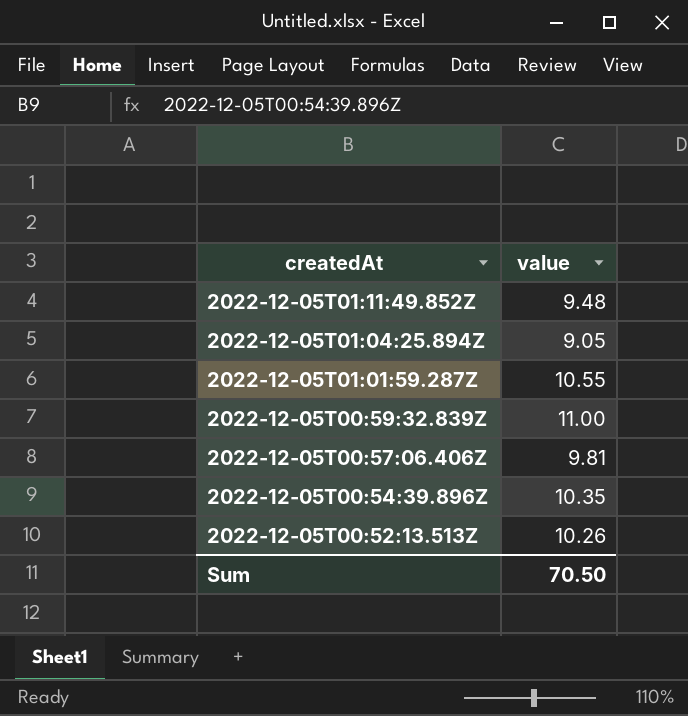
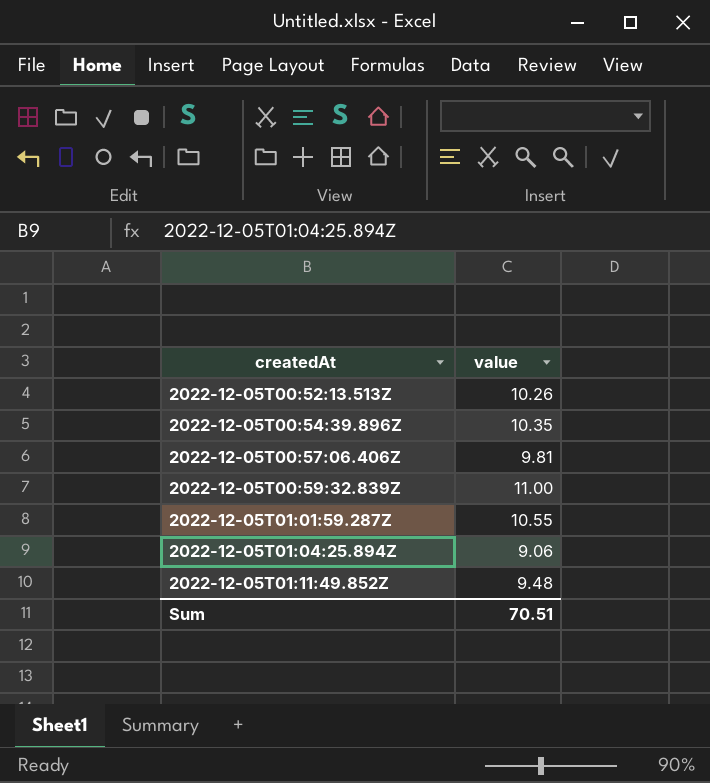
row order: createdAt descending -> createdAt ascending
2022-12-05T01:04:25.894Z | value: 9.05 -> 9.06
Sum | value: 70.50 -> 70.51

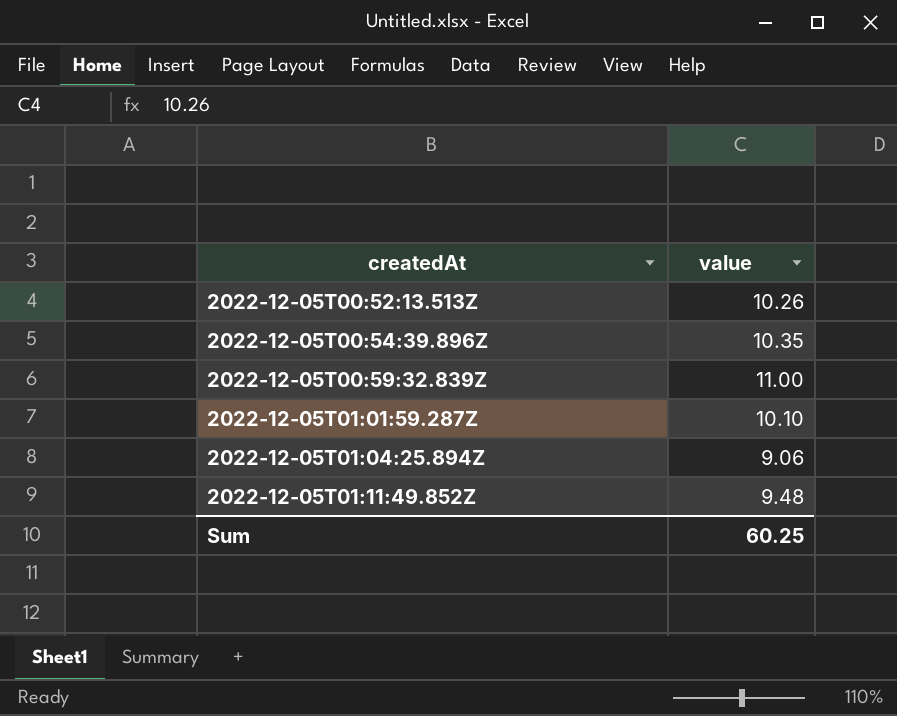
row 2022-12-05T00:57:06.406Z: 9.81 -> none
2022-12-05T01:01:59.287Z | value: 10.55 -> 10.10
Sum | value: 70.51 -> 60.25

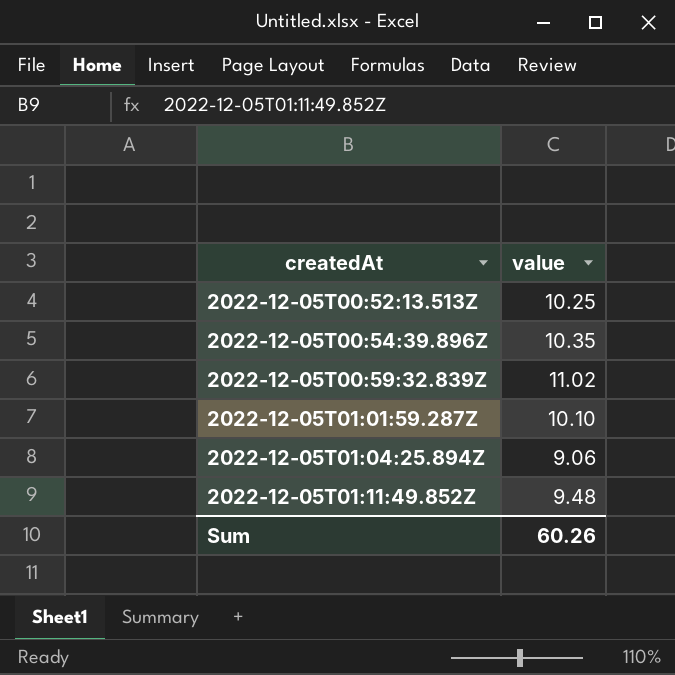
2022-12-05T00:52:13.513Z | value: 10.26 -> 10.25
2022-12-05T00:59:32.839Z | value: 11.00 -> 11.02
Sum | value: 60.25 -> 60.26

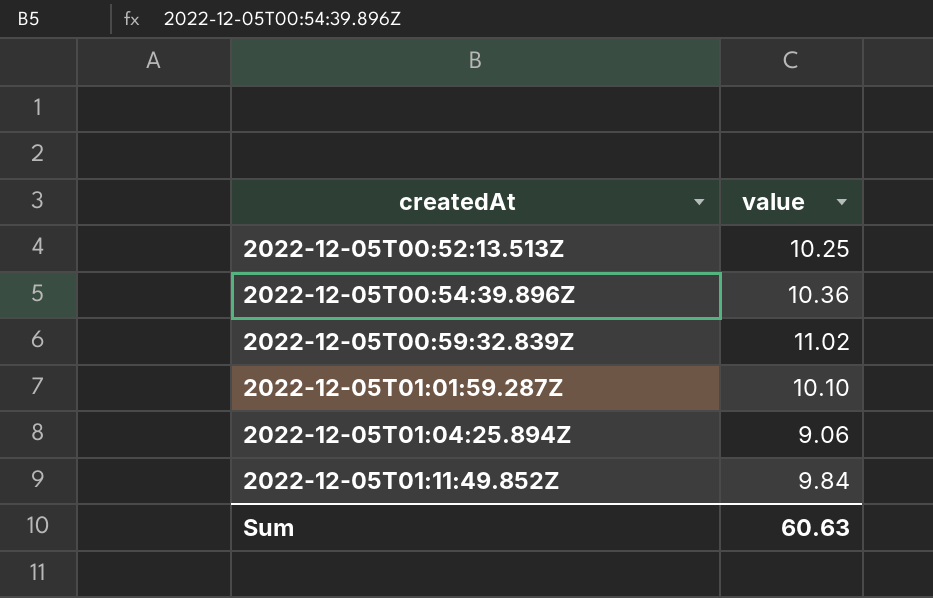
2022-12-05T00:54:39.896Z | value: 10.35 -> 10.36
2022-12-05T01:11:49.852Z | value: 9.48 -> 9.84
Sum | value: 60.26 -> 60.63

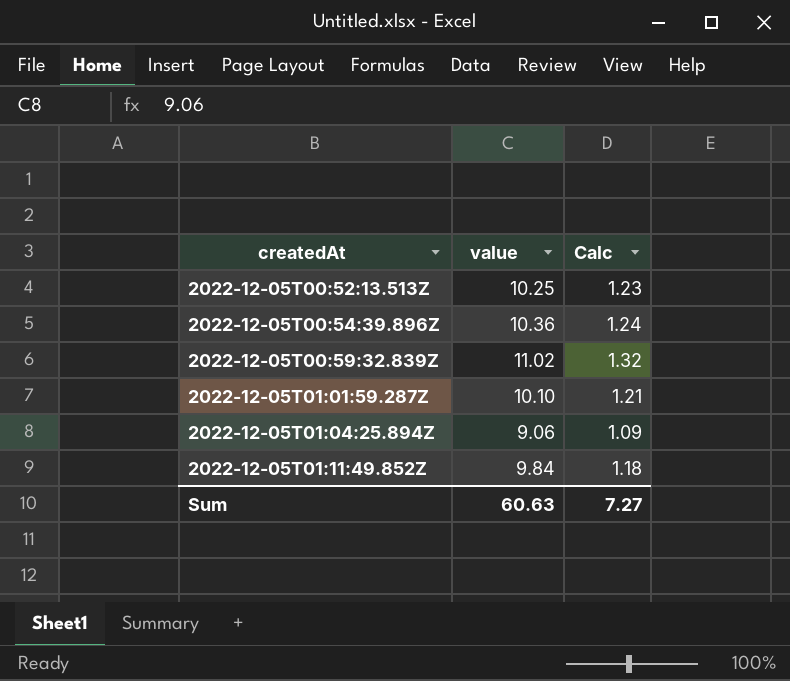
column Calc | formula: none -> [value] * 0.12

